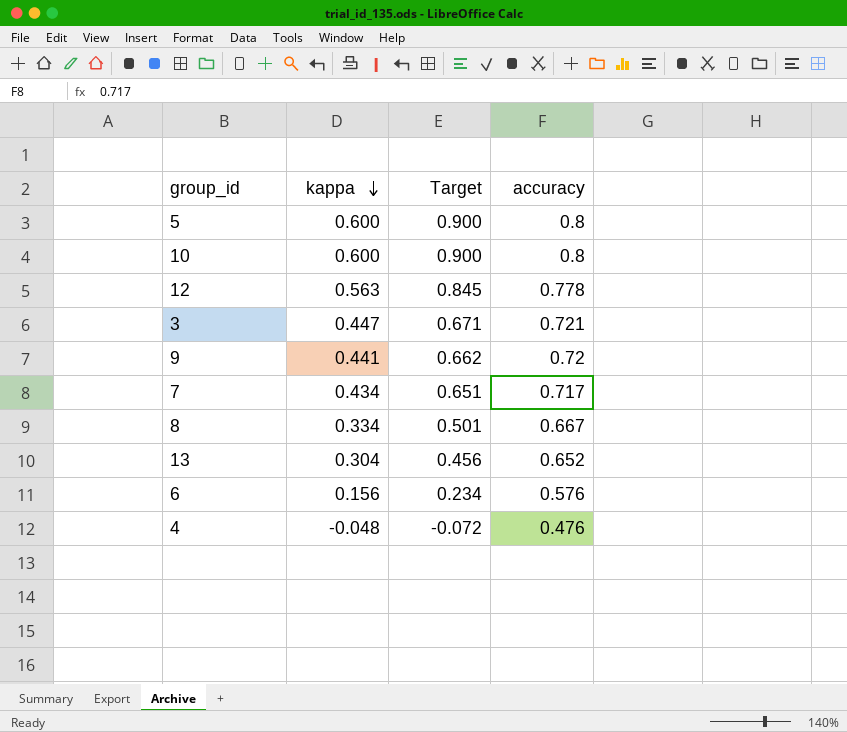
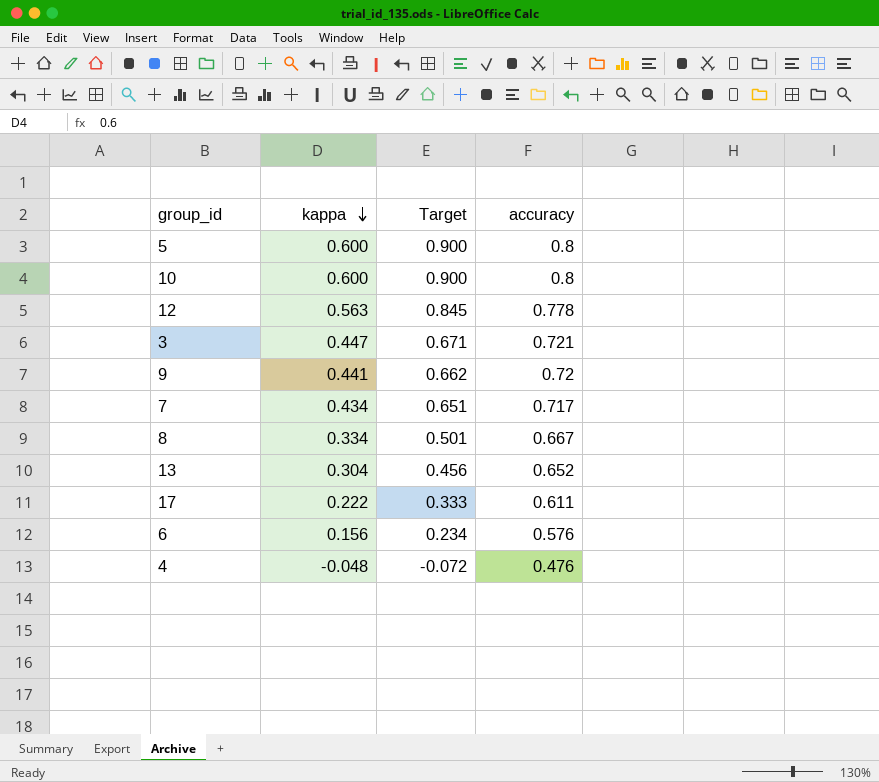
row 17: none -> 0.222 | 0.333 | 0.611

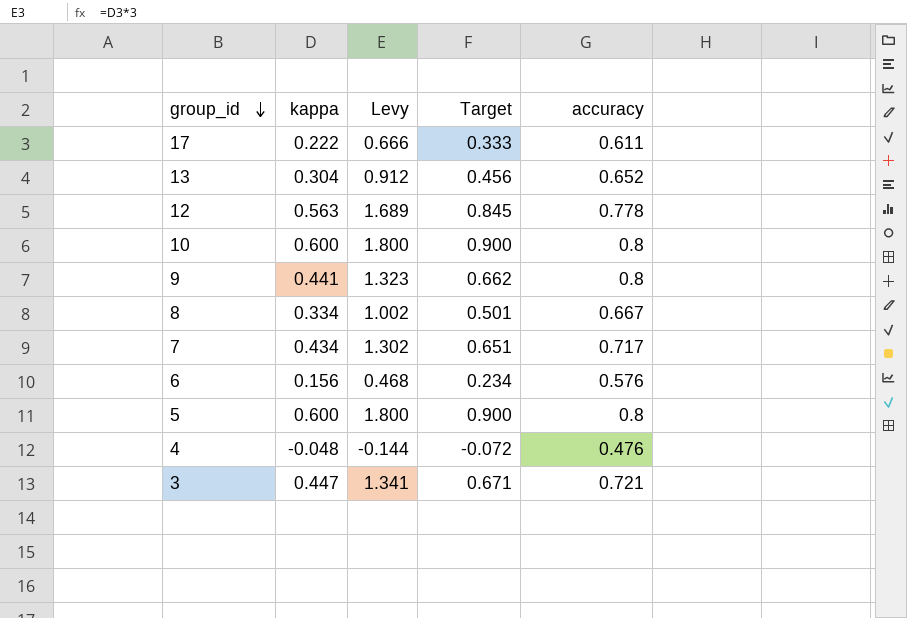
row order: kappa descending -> group_id descending
column Levy | formula: none -> [kappa] * 3
9 | accuracy: 0.72 -> 0.8

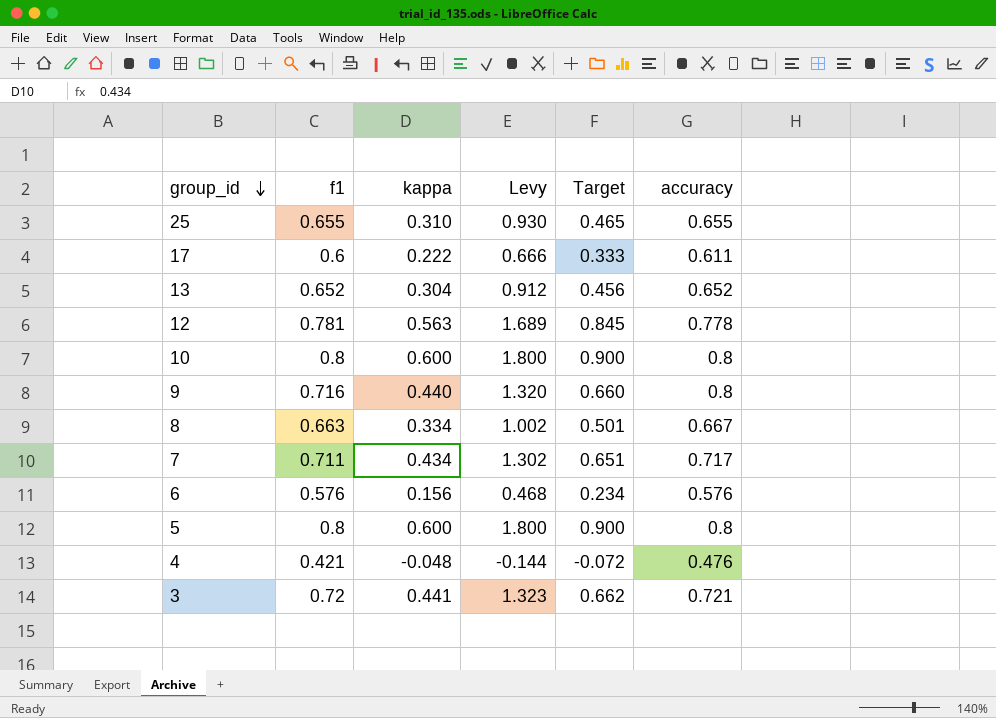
column f1 | position: none -> 2
row 25: none -> 0.655 | 0.310 | 0.930 | 0.465 | 0.655
9 | kappa: 0.441 -> 0.440
9 | Levy: 1.323 -> 1.320
9 | Target: 0.662 -> 0.660
3 | kappa: 0.447 -> 0.441
3 | Levy: 1.341 -> 1.323
3 | Target: 0.671 -> 0.662

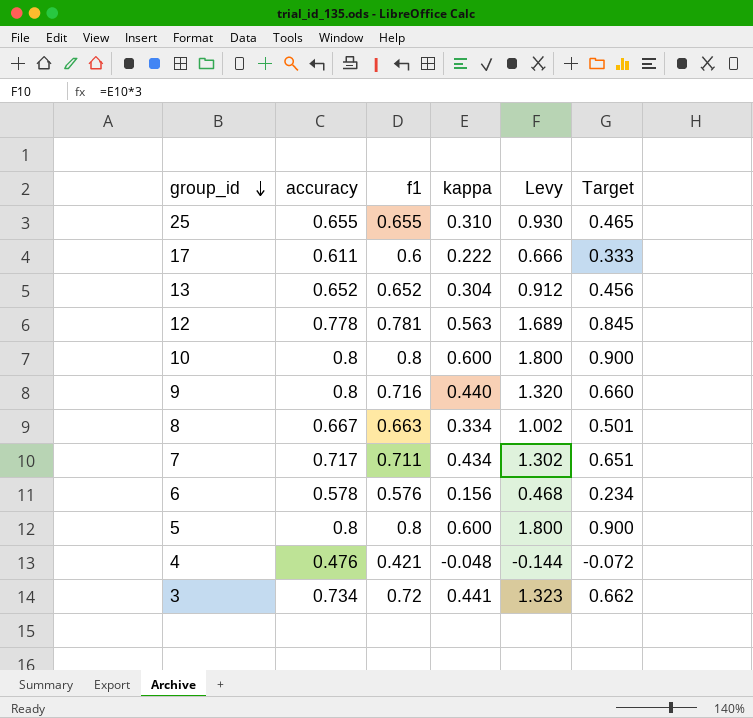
column accuracy | position: 6 -> 2
6 | accuracy: 0.576 -> 0.578
3 | accuracy: 0.721 -> 0.734

